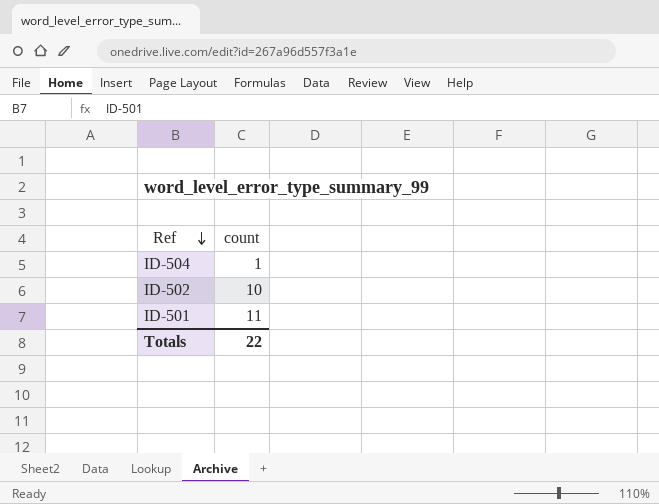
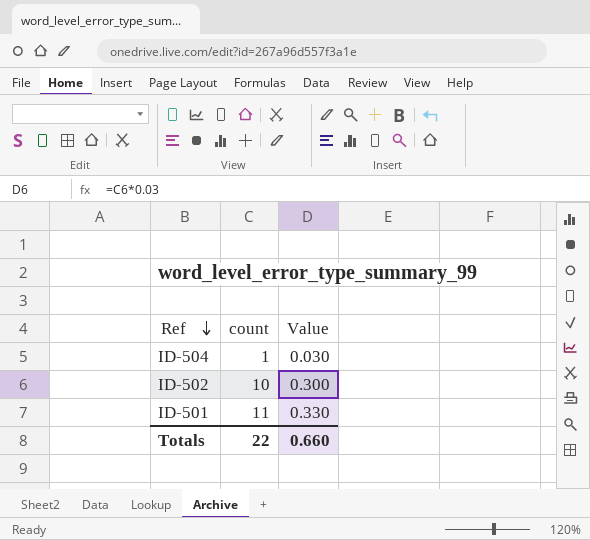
column Value | formula: none -> [count] * 0.03

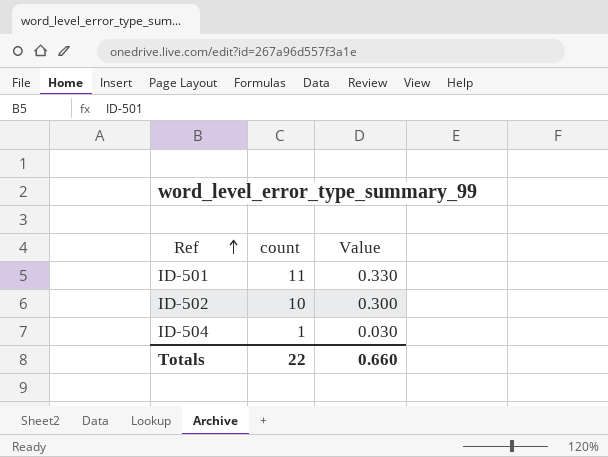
row order: Ref descending -> Ref ascending

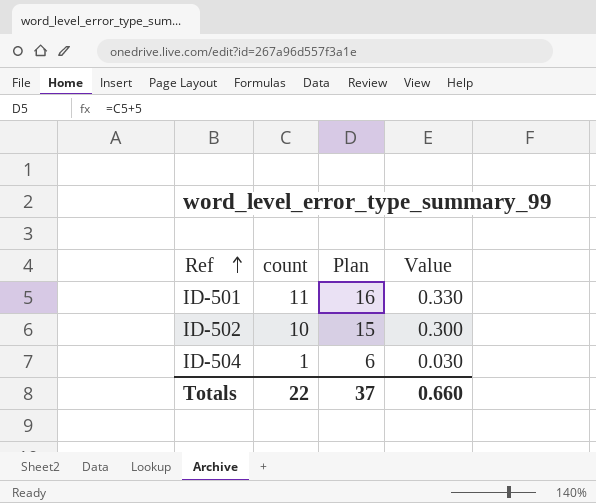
column Plan | formula: none -> [count] + 5

